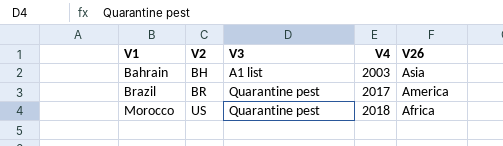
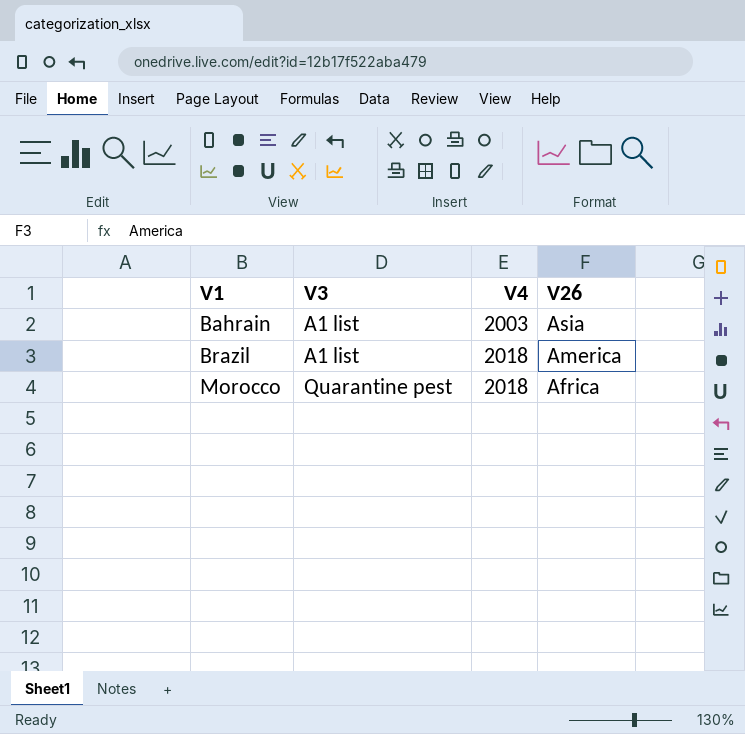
column V2 | position: 2 -> none
Brazil | V3: Quarantine pest -> A1 list
Brazil | V4: 2017 -> 2018

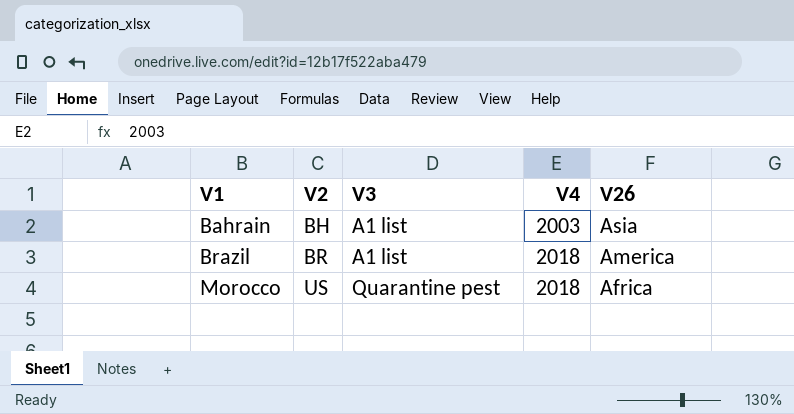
column V2 | position: none -> 2

